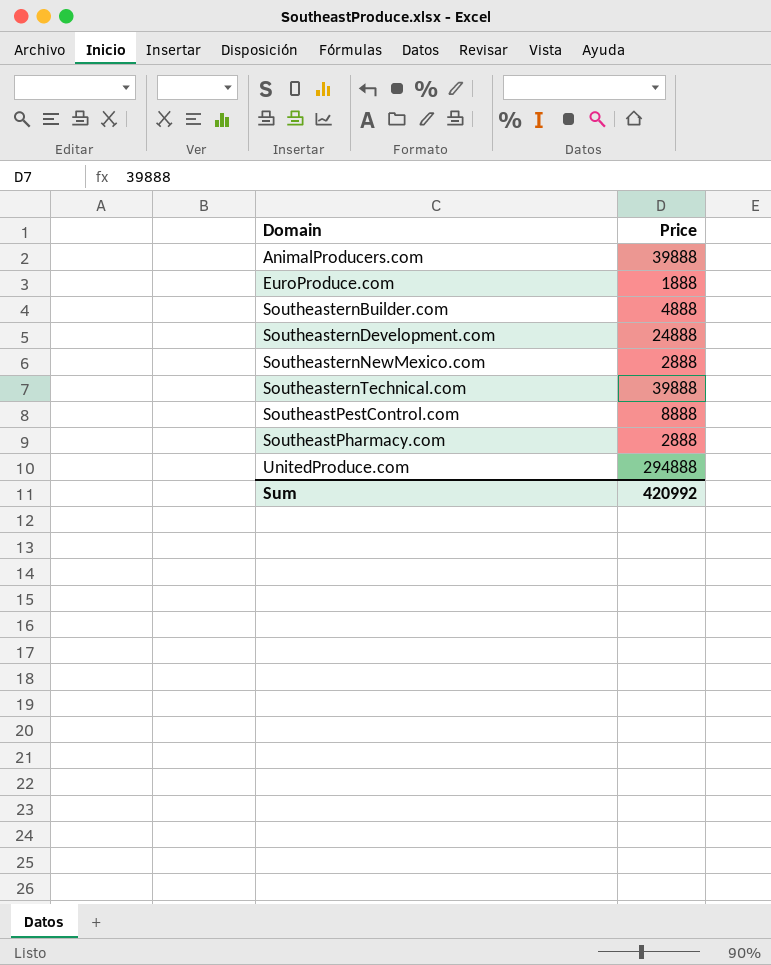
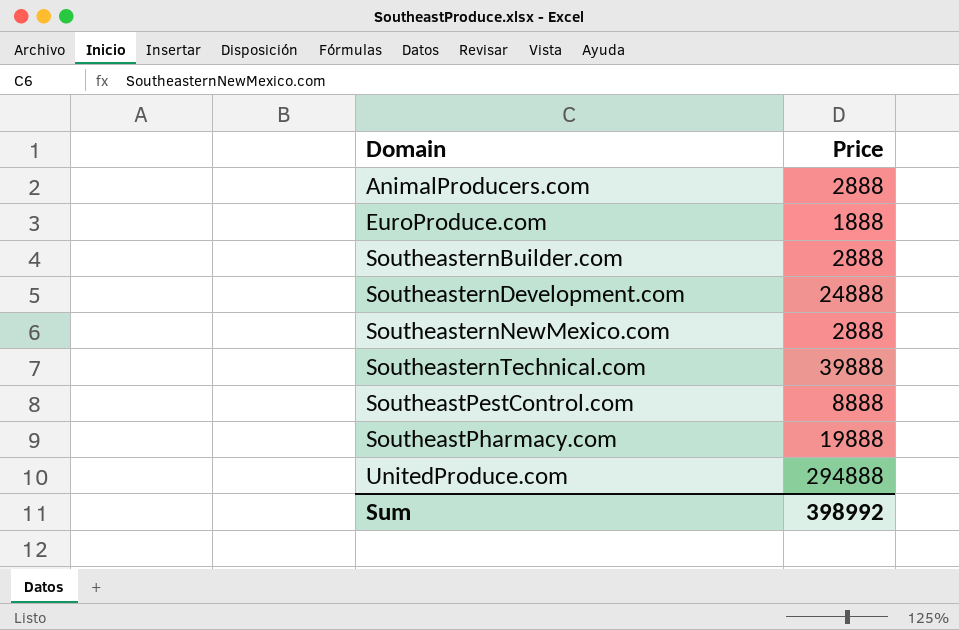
AnimalProducers.com | Price: 39888 -> 2888
SoutheasternBuilder.com | Price: 4888 -> 2888
SoutheastPharmacy.com | Price: 2888 -> 19888
Sum | Price: 420992 -> 398992

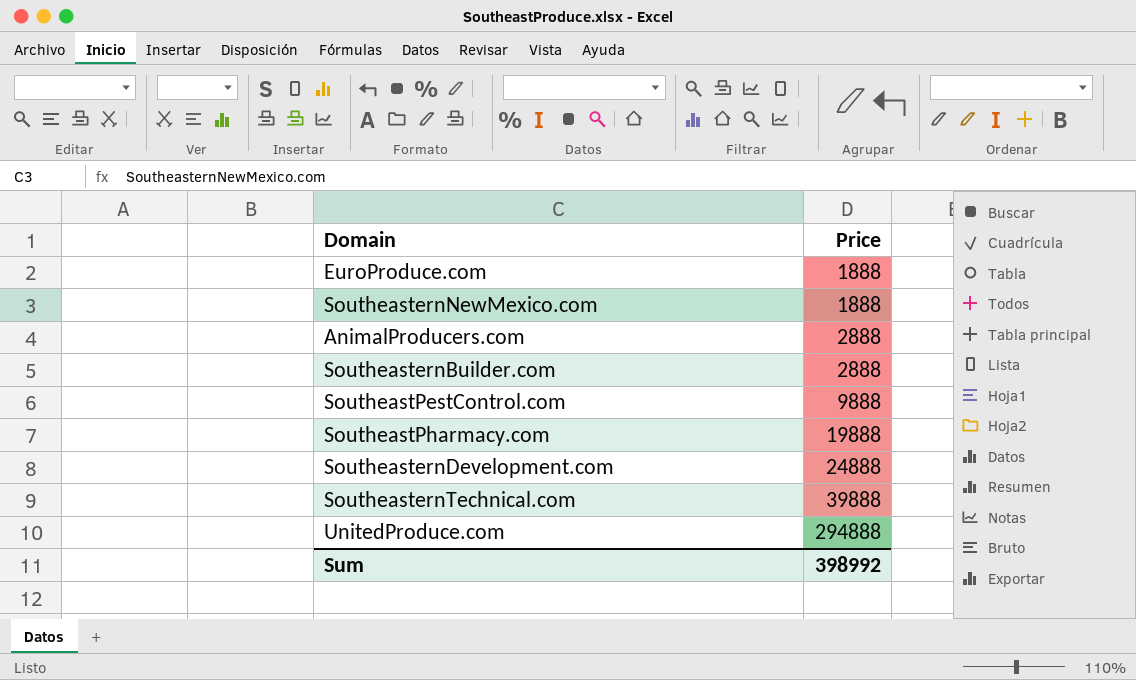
row order: Domain ascending -> Price ascending
SoutheasternNewMexico.com | Price: 2888 -> 1888
SoutheastPestControl.com | Price: 8888 -> 9888

